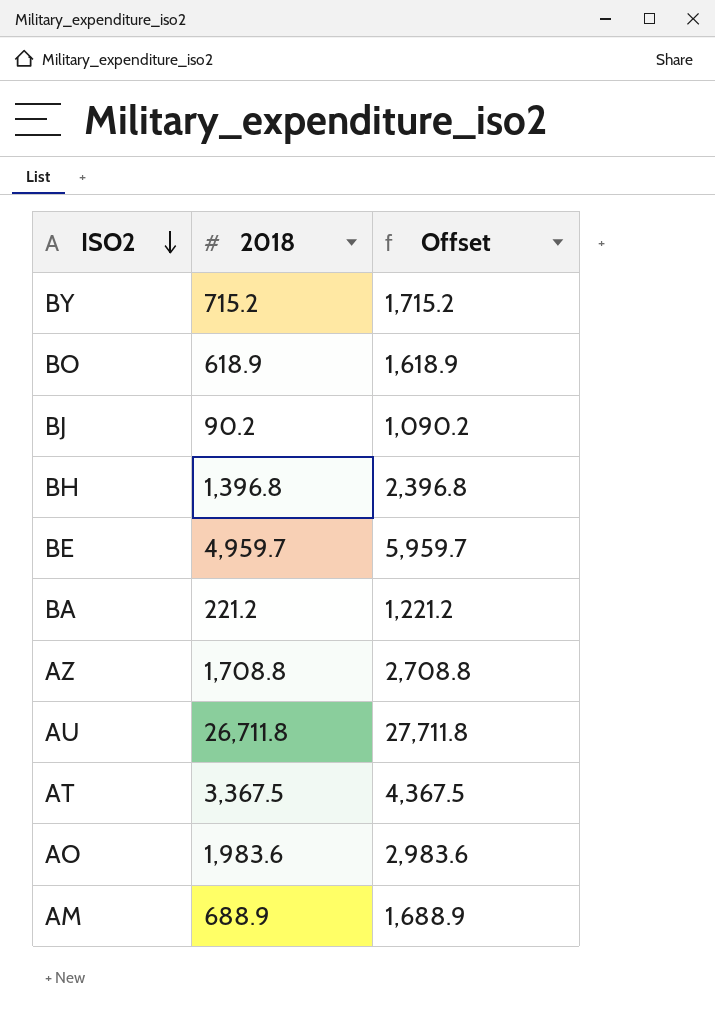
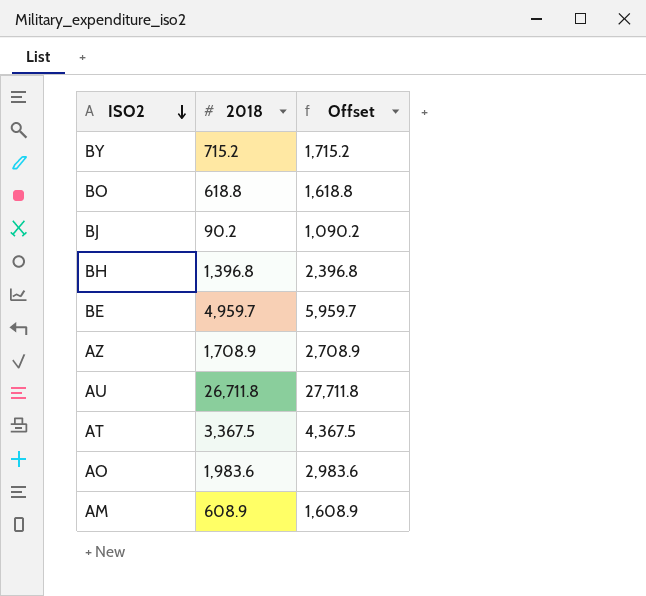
row BA: 221.2 | 1,221.2 -> none
BO | 2018: 618.9 -> 618.8
BO | Offset: 1,618.9 -> 1,618.8
AZ | 2018: 1,708.8 -> 1,708.9
AZ | Offset: 2,708.8 -> 2,708.9
AM | 2018: 688.9 -> 608.9
AM | Offset: 1,688.9 -> 1,608.9

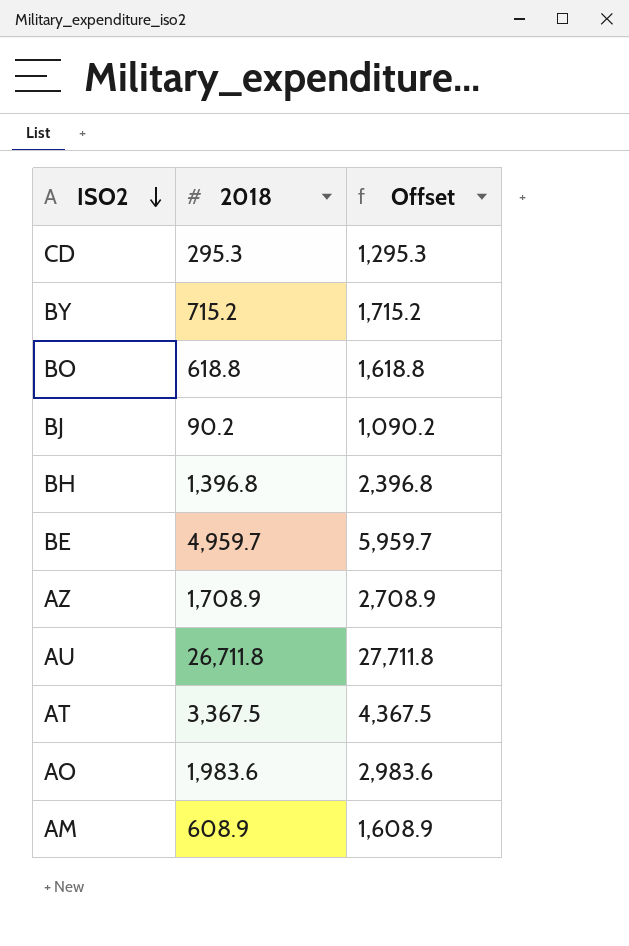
row CD: none -> 295.3 | 1,295.3

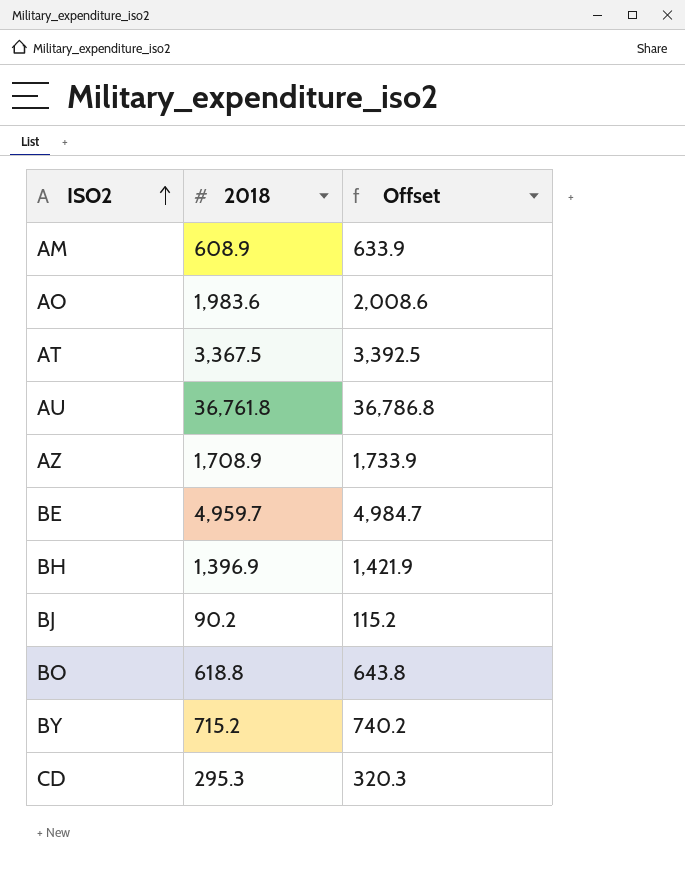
row order: ISO2 descending -> ISO2 ascending
column Offset | formula: [2018] + 1000 -> [2018] + 25
AU | 2018: 26,711.8 -> 36,761.8
BH | 2018: 1,396.8 -> 1,396.9

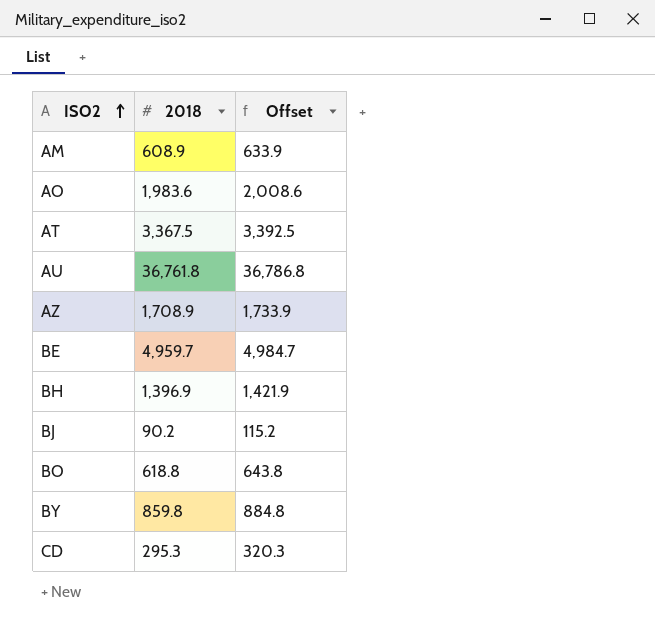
BY | 2018: 715.2 -> 859.8
BY | Offset: 740.2 -> 884.8

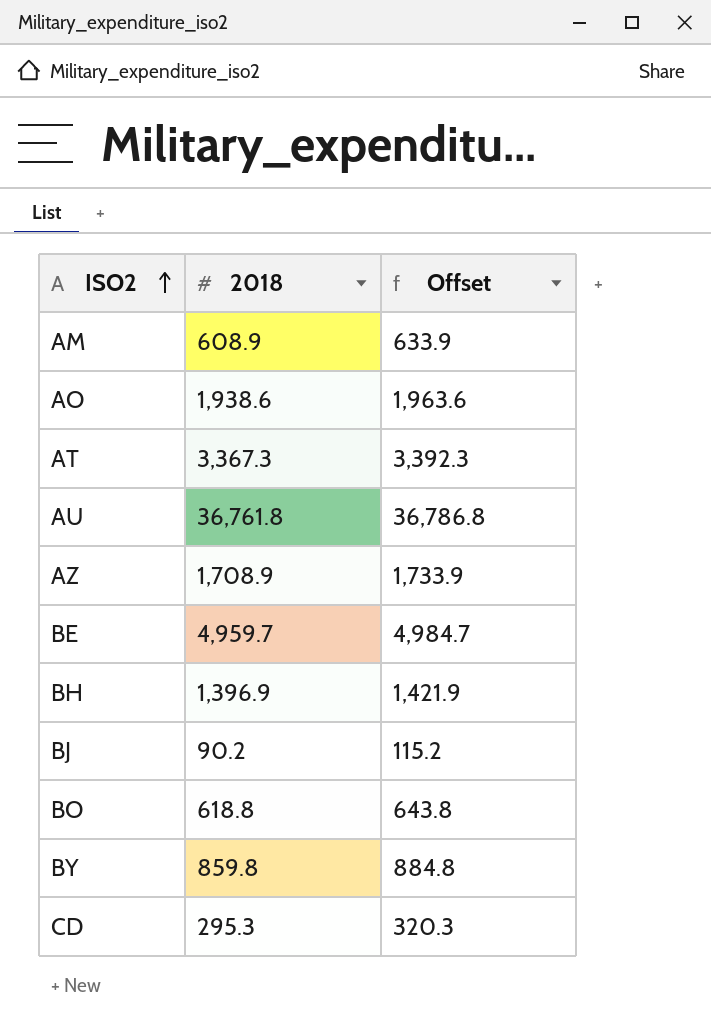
AO | 2018: 1,983.6 -> 1,938.6
AO | Offset: 2,008.6 -> 1,963.6
AT | 2018: 3,367.5 -> 3,367.3
AT | Offset: 3,392.5 -> 3,392.3

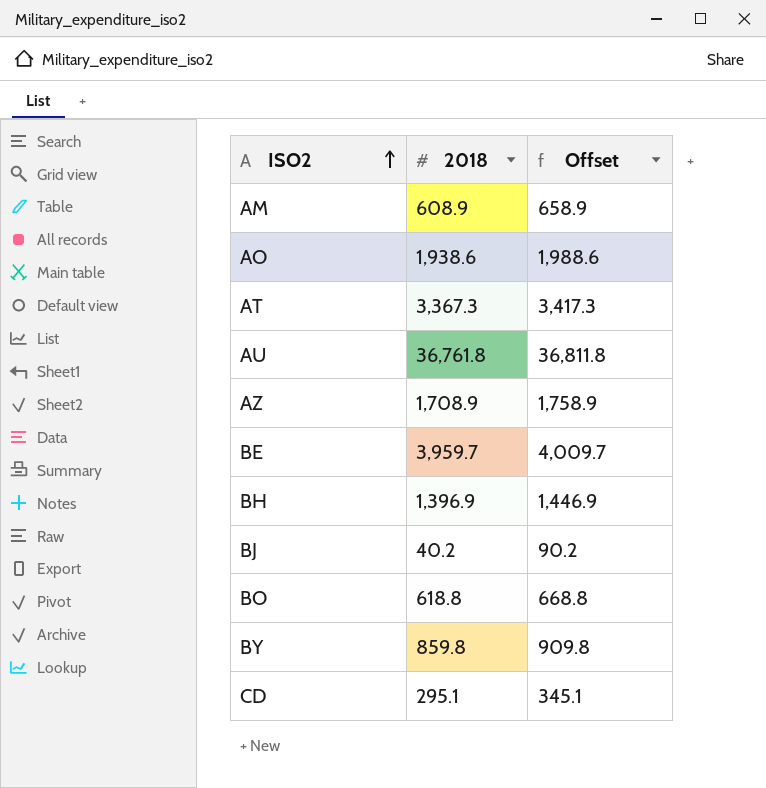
column Offset | formula: [2018] + 25 -> [2018] + 50
BE | 2018: 4,959.7 -> 3,959.7
BJ | 2018: 90.2 -> 40.2
CD | 2018: 295.3 -> 295.1

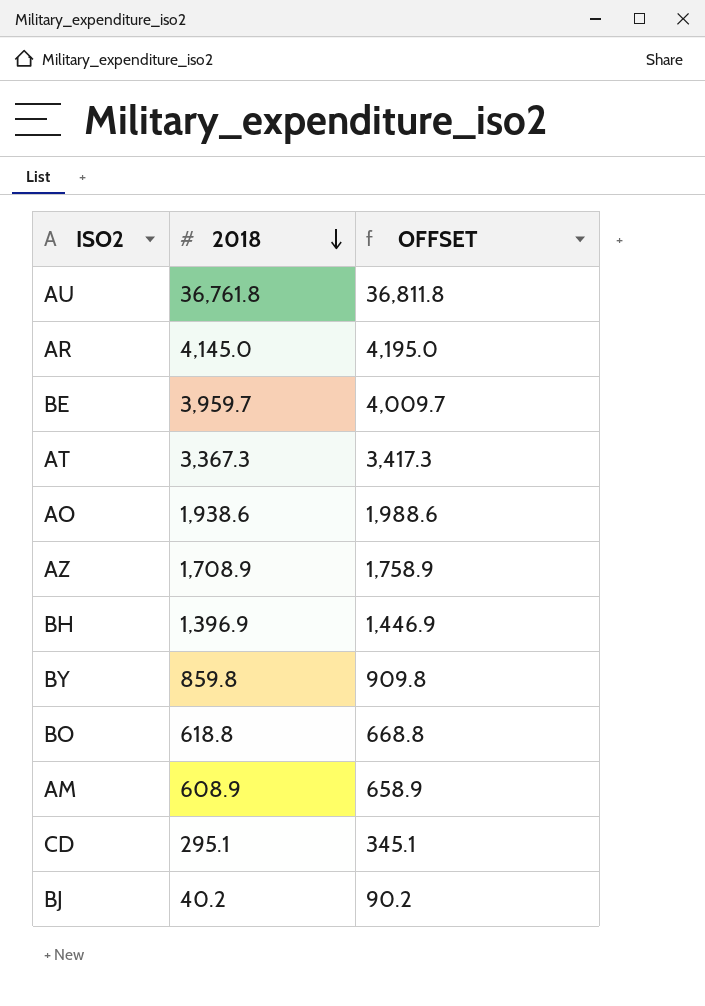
row order: ISO2 ascending -> 2018 descending
column name: Offset -> OFFSET
row AR: none -> 4,145.0 | 4,195.0

